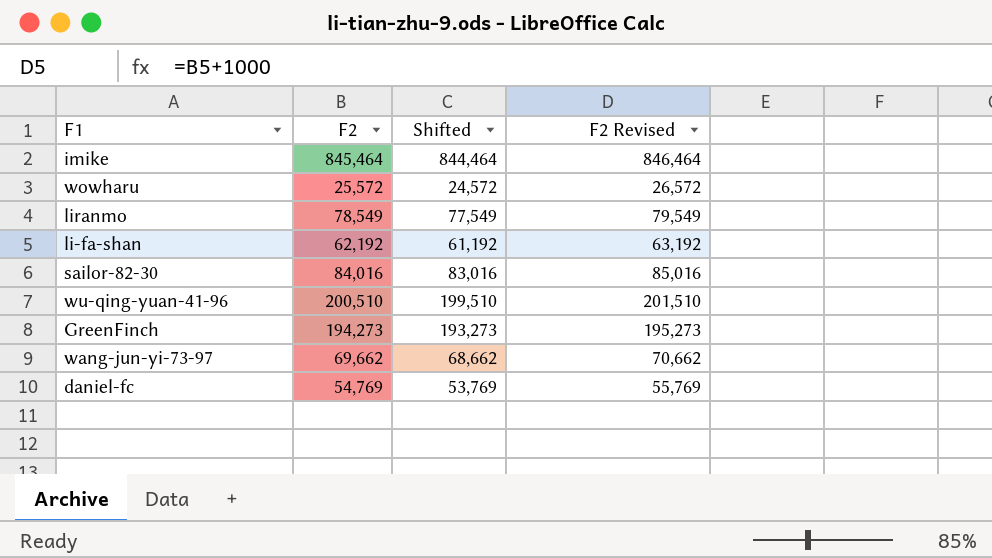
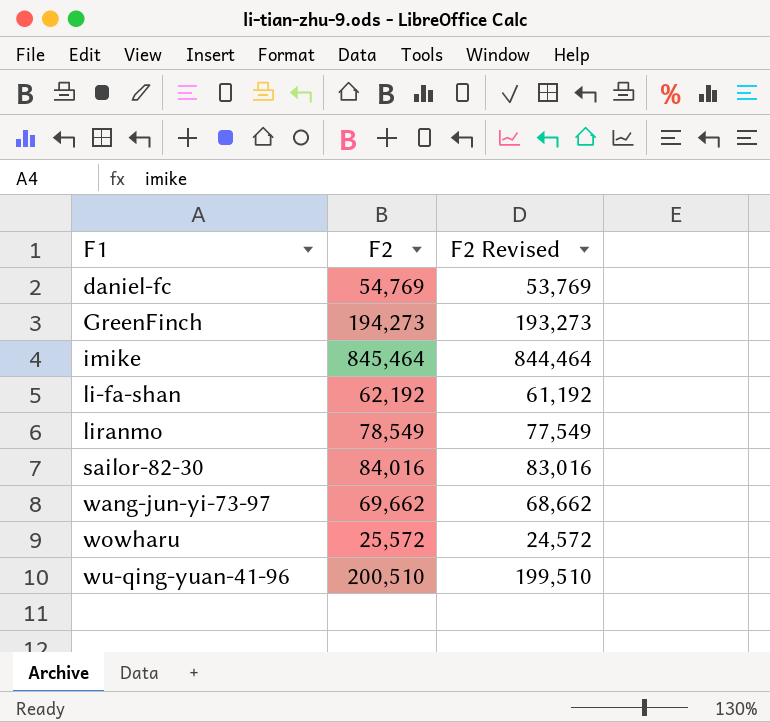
row order: none -> F1 ascending
column Shifted | formula: [F2] - 1000 -> none
column F2 Revised | formula: [F2] + 1000 -> [F2] - 1000

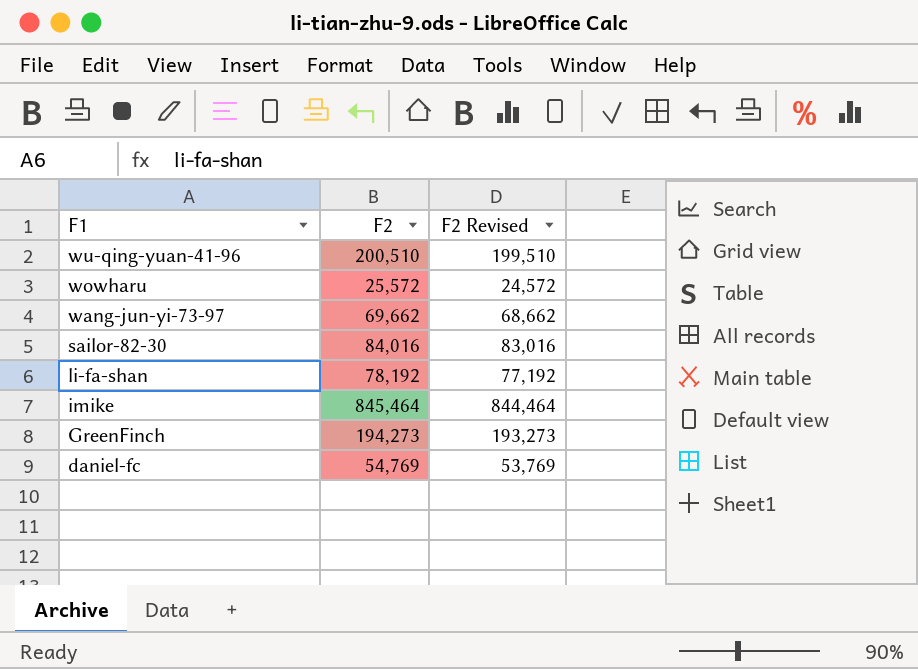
row order: F1 ascending -> F1 descending
row liranmo: 78,549 | 77,549 -> none
li-fa-shan | F2: 62,192 -> 78,192
li-fa-shan | F2 Revised: 61,192 -> 77,192

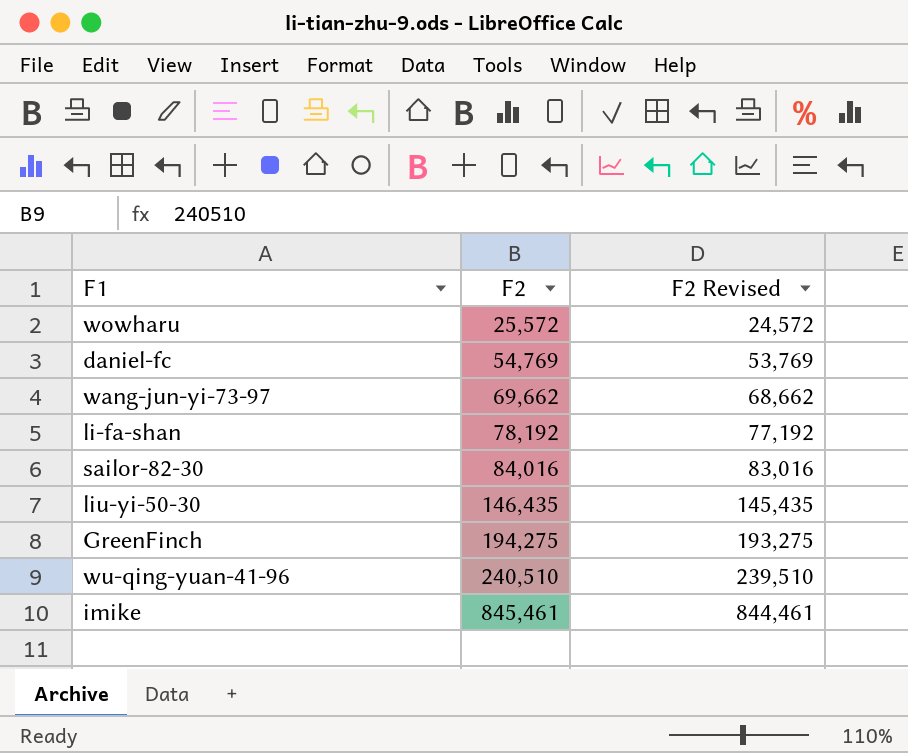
row order: F1 descending -> F2 ascending
row liu-yi-50-30: none -> 146,435 | 145,435
GreenFinch | F2: 194,273 -> 194,275
GreenFinch | F2 Revised: 193,273 -> 193,275
wu-qing-yuan-41-96 | F2: 200,510 -> 240,510
wu-qing-yuan-41-96 | F2 Revised: 199,510 -> 239,510
imike | F2: 845,464 -> 845,461
imike | F2 Revised: 844,464 -> 844,461

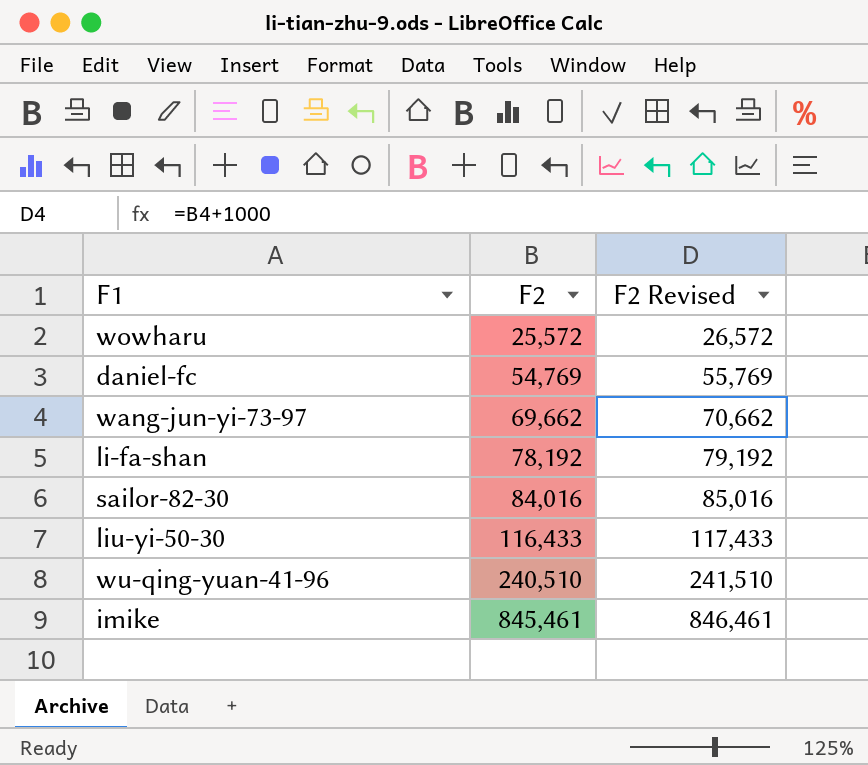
column F2 Revised | formula: [F2] - 1000 -> [F2] + 1000
row GreenFinch: 194,275 | 193,275 -> none
liu-yi-50-30 | F2: 146,435 -> 116,433

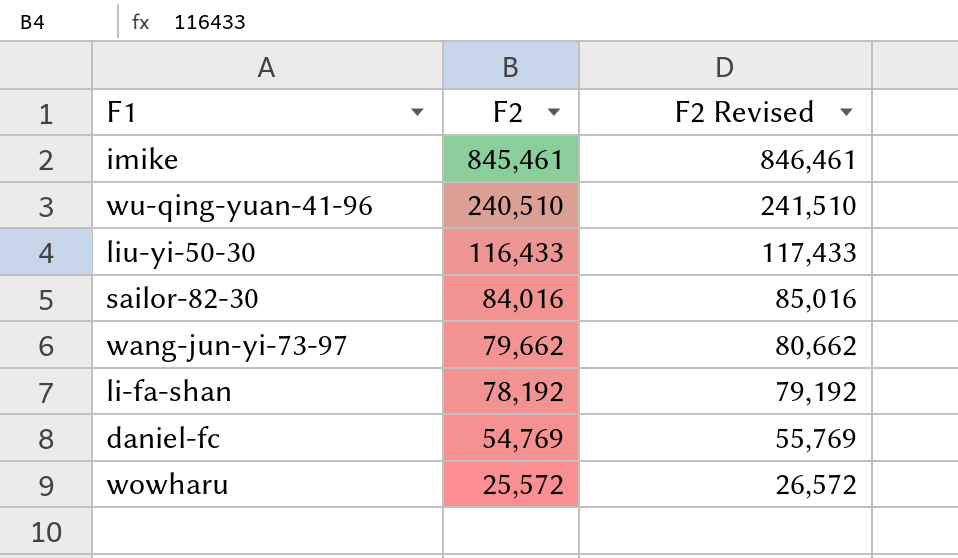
row order: F2 ascending -> F2 descending
wang-jun-yi-73-97 | F2: 69,662 -> 79,662
wang-jun-yi-73-97 | F2 Revised: 70,662 -> 80,662

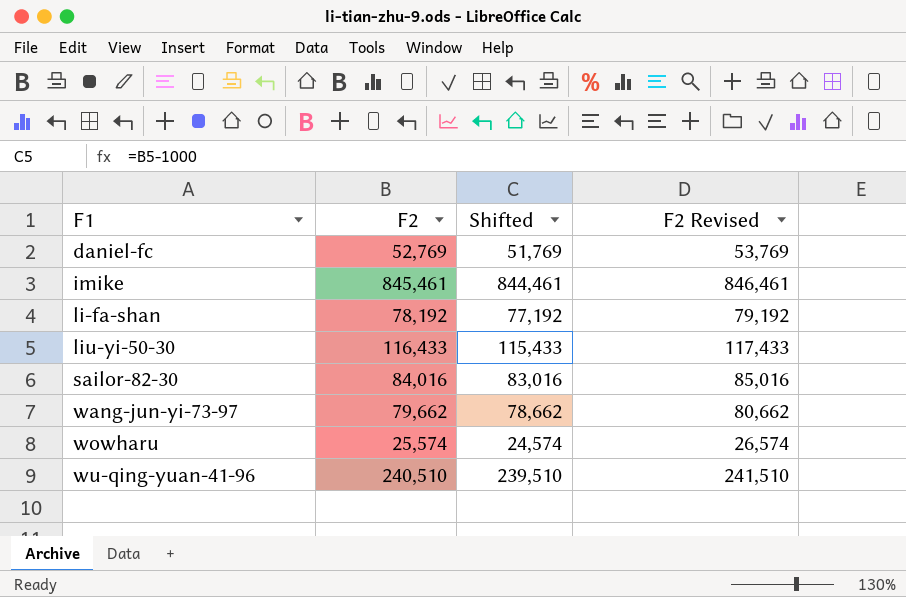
row order: F2 descending -> F1 ascending
column Shifted | formula: none -> [F2] - 1000
daniel-fc | F2: 54,769 -> 52,769
daniel-fc | F2 Revised: 55,769 -> 53,769
wowharu | F2: 25,572 -> 25,574
wowharu | F2 Revised: 26,572 -> 26,574

